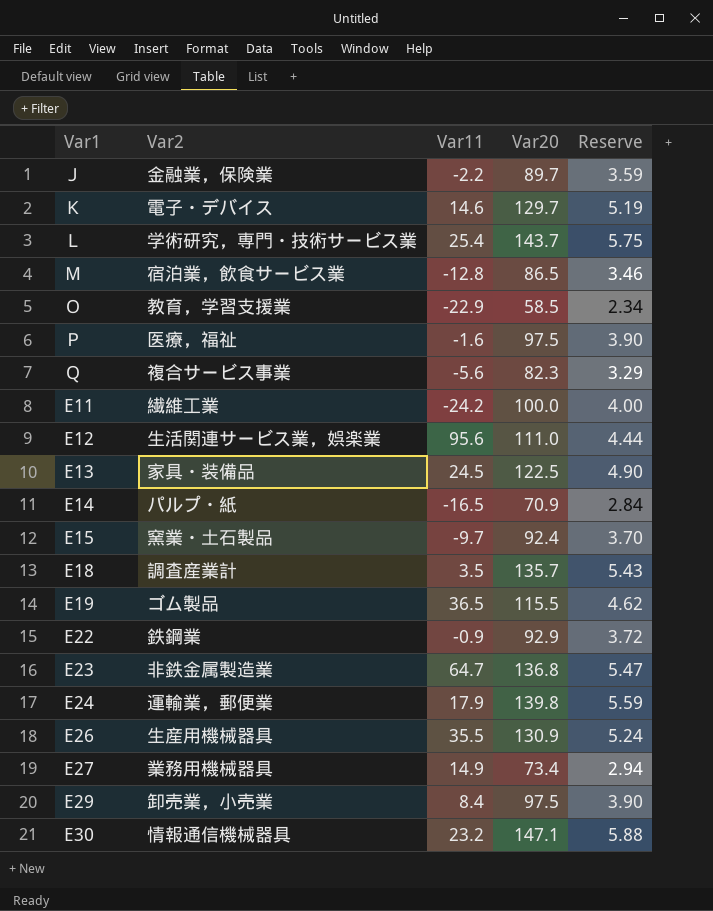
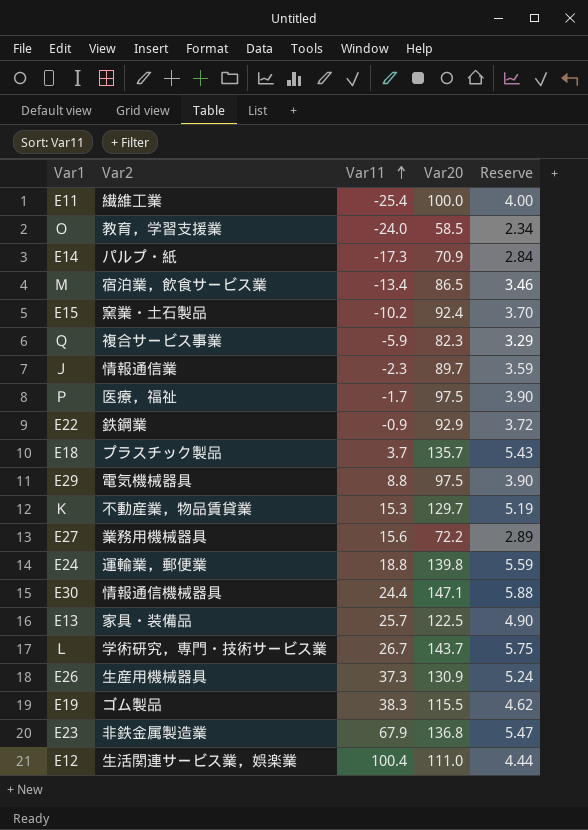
row order: none -> Var11 ascending
E11 | Var11: -24.2 -> -25.4
Ｏ | Var11: -22.9 -> -24.0
E14 | Var11: -16.5 -> -17.3
Ｍ | Var11: -12.8 -> -13.4
E15 | Var11: -9.7 -> -10.2
Ｑ | Var11: -5.6 -> -5.9
Ｊ | Var2: 金融業，保険業 -> 情報通信業
Ｊ | Var11: -2.2 -> -2.3
Ｐ | Var11: -1.6 -> -1.7
E18 | Var2: 調査産業計 -> プラスチック製品
E18 | Var11: 3.5 -> 3.7
E29 | Var2: 卸売業，小売業 -> 電気機械器具
E29 | Var11: 8.4 -> 8.8
Ｋ | Var2: 電子・デバイス -> 不動産業，物品賃貸業
Ｋ | Var11: 14.6 -> 15.3
E27 | Var11: 14.9 -> 15.6
E27 | Var20: 73.4 -> 72.2
E27 | Reserve: 2.94 -> 2.89
E24 | Var11: 17.9 -> 18.8
E30 | Var11: 23.2 -> 24.4
E13 | Var11: 24.5 -> 25.7
Ｌ | Var11: 25.4 -> 26.7
E26 | Var11: 35.5 -> 37.3
E19 | Var11: 36.5 -> 38.3
E23 | Var11: 64.7 -> 67.9
E12 | Var11: 95.6 -> 100.4

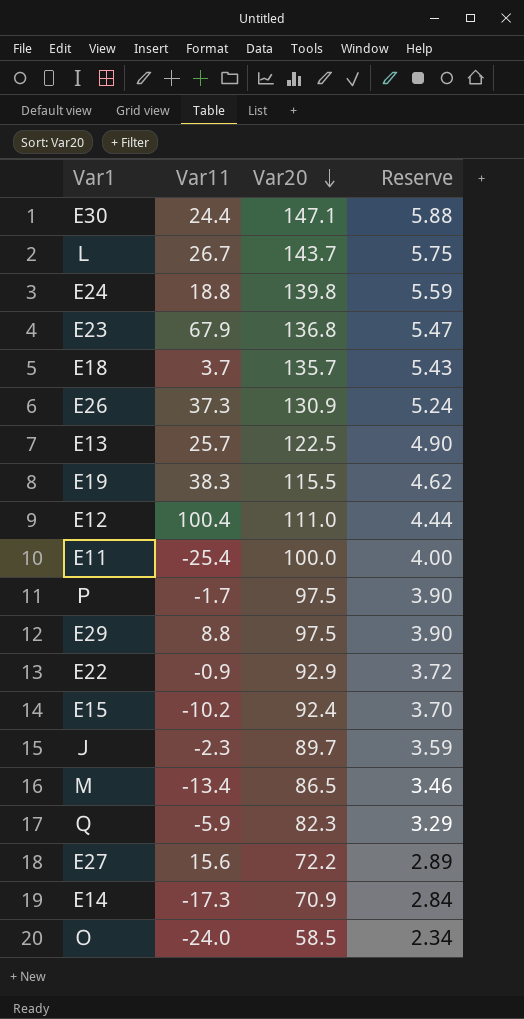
row order: Var11 ascending -> Var20 descending
column Var2 | position: 2 -> none
row Ｋ: 不動産業，物品賃貸業 | 15.3 | 129.7 | 5.19 -> none

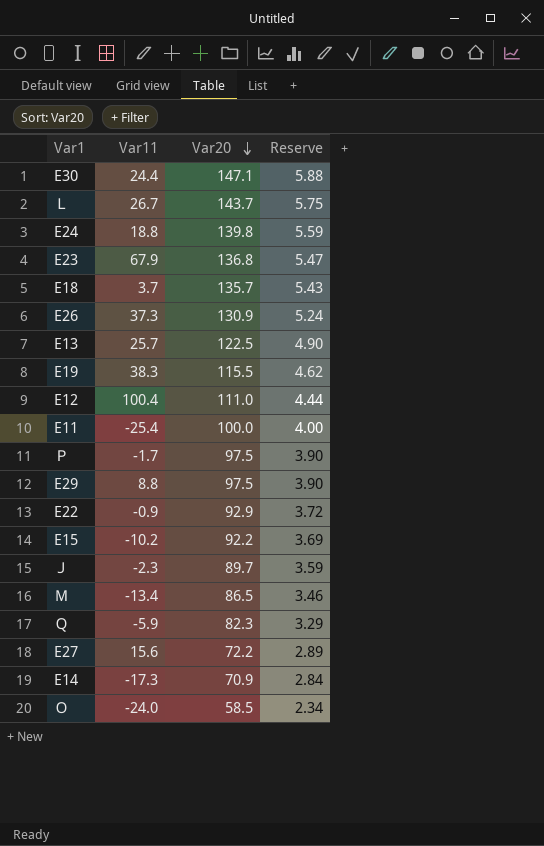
E15 | Var20: 92.4 -> 92.2
E15 | Reserve: 3.70 -> 3.69

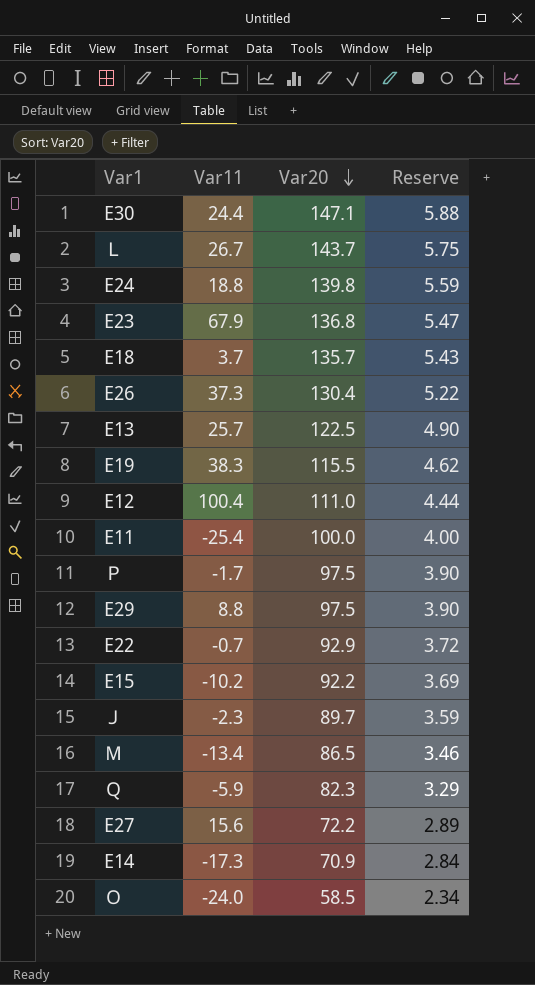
E26 | Var20: 130.9 -> 130.4
E26 | Reserve: 5.24 -> 5.22
E22 | Var11: -0.9 -> -0.7

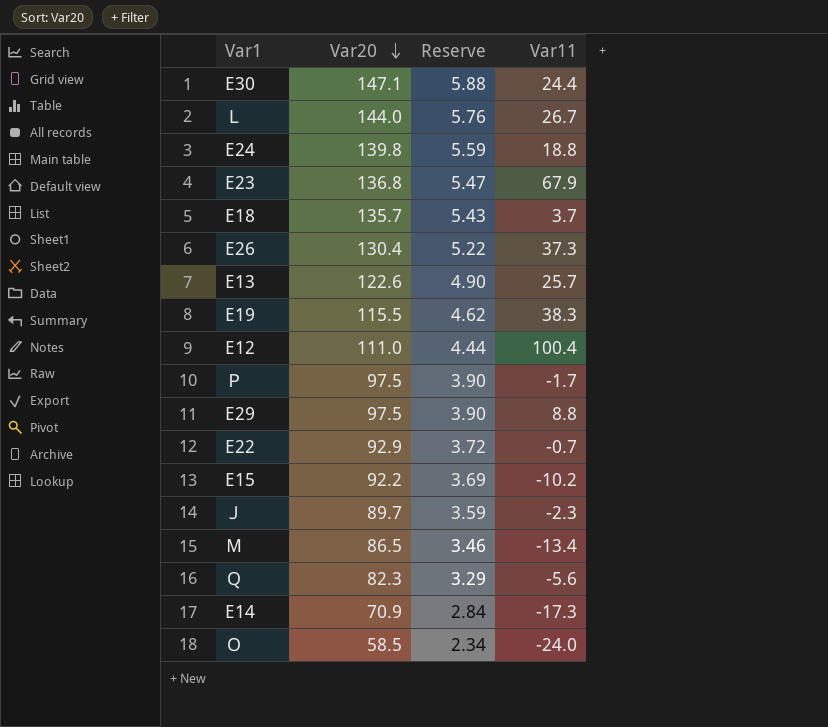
column Var11 | position: 2 -> 4
row E11: -25.4 | 100.0 | 4.00 -> none
row E27: 15.6 | 72.2 | 2.89 -> none
Ｌ | Var20: 143.7 -> 144.0
Ｌ | Reserve: 5.75 -> 5.76
E13 | Var20: 122.5 -> 122.6
Ｑ | Var11: -5.9 -> -5.6

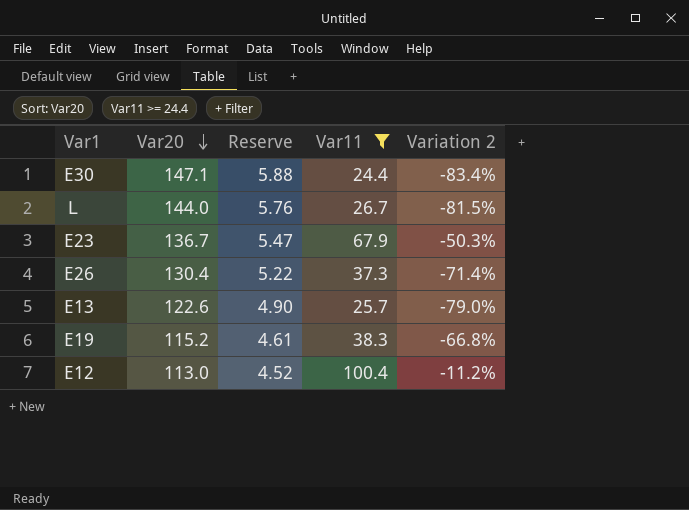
filter: none -> Var11 >= 24.4
column Variation 2 | formula: none -> ([Var11] - [Var20]) / [Var20]
E23 | Var20: 136.8 -> 136.7
E19 | Var20: 115.5 -> 115.2
E19 | Reserve: 4.62 -> 4.61
E12 | Var20: 111.0 -> 113.0
E12 | Reserve: 4.44 -> 4.52

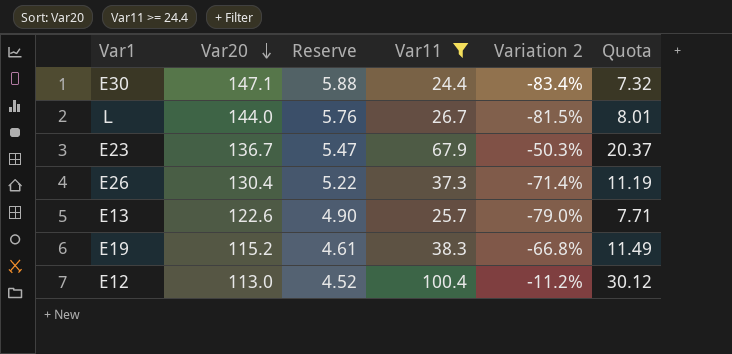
column Quota | formula: none -> [Var11] * 0.3

